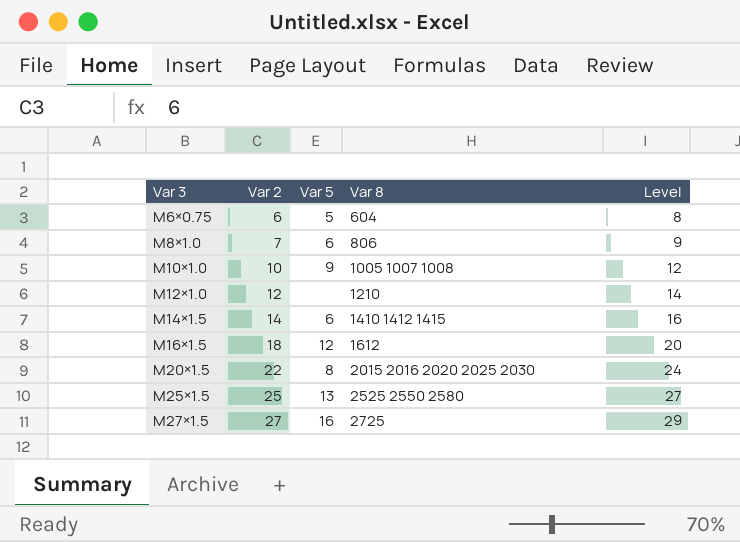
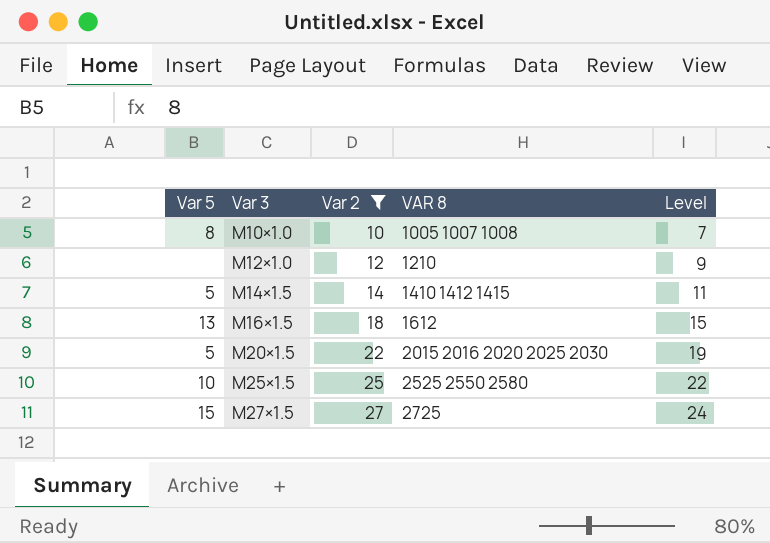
filter: none -> Var 2 >= 10
column Var 5 | position: 3 -> 1
column name: Var 8 -> VAR 8
column Level | formula: [Var 2] + 2 -> [Var 2] - 3
M10×1.0 | Var 5: 9 -> 8
M14×1.5 | Var 5: 6 -> 5
M16×1.5 | Var 5: 12 -> 13
M20×1.5 | Var 5: 8 -> 5
M25×1.5 | Var 5: 13 -> 10
M27×1.5 | Var 5: 16 -> 15

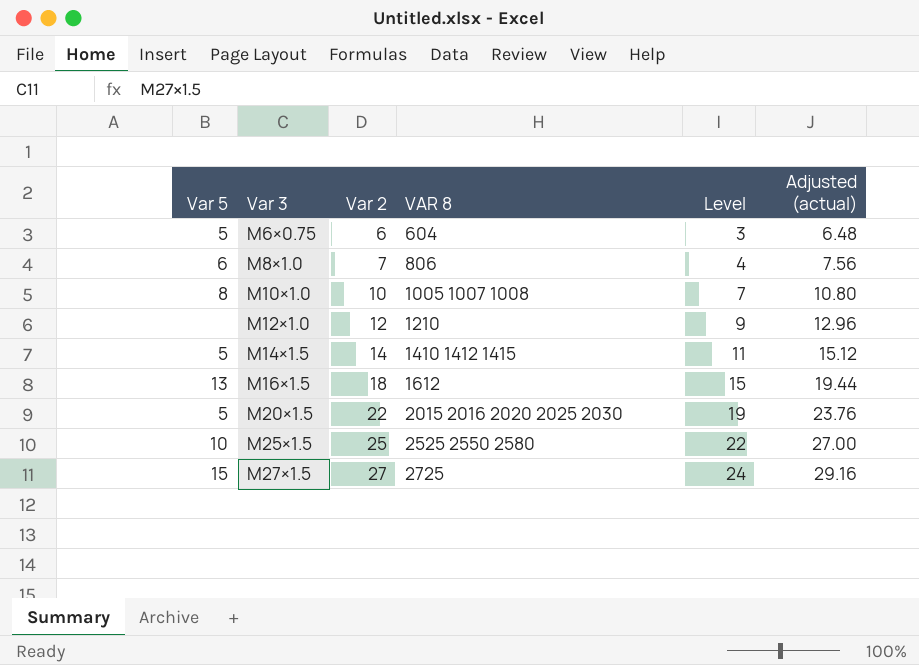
filter: Var 2 >= 10 -> none
column Adjusted (actual) | formula: none -> [Var 2] * 1.08

